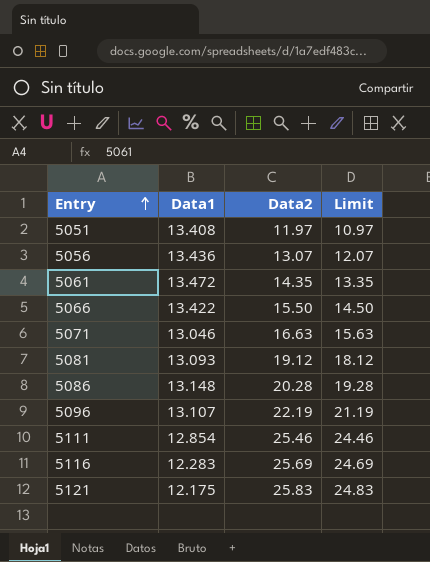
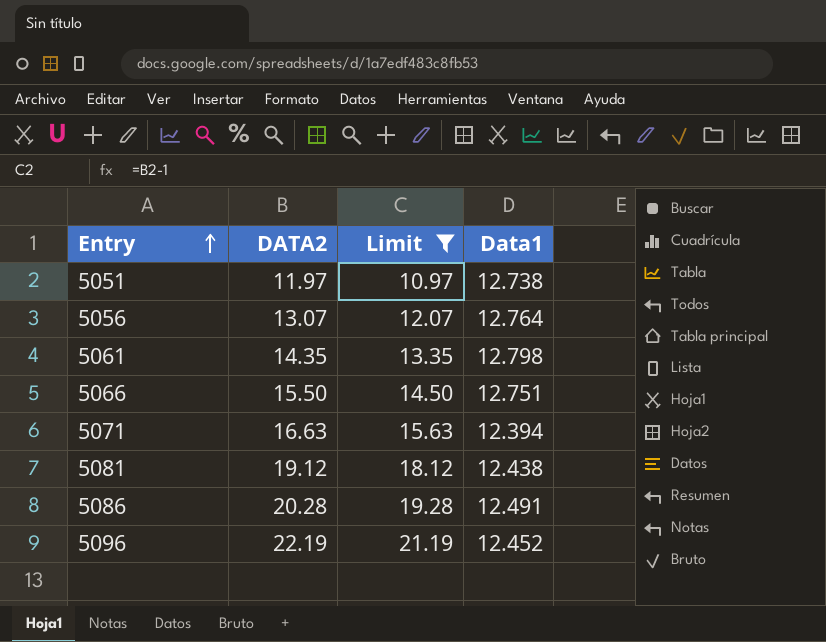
filter: none -> Limit <= 21.19
column name: Data2 -> DATA2
column Data1 | position: 2 -> 4
5051 | Data1: 13.408 -> 12.738
5056 | Data1: 13.436 -> 12.764
5061 | Data1: 13.472 -> 12.798
5066 | Data1: 13.422 -> 12.751
5071 | Data1: 13.046 -> 12.394
5081 | Data1: 13.093 -> 12.438
5086 | Data1: 13.148 -> 12.491
5096 | Data1: 13.107 -> 12.452

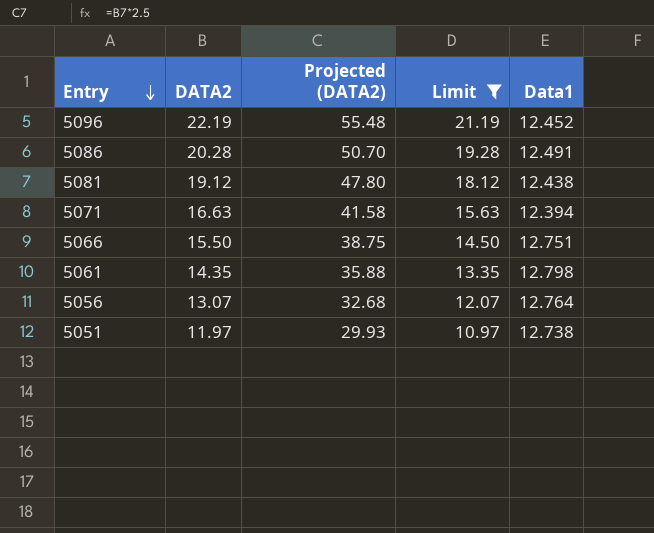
row order: Entry ascending -> Entry descending
column Projected (DATA2) | formula: none -> [DATA2] * 2.5

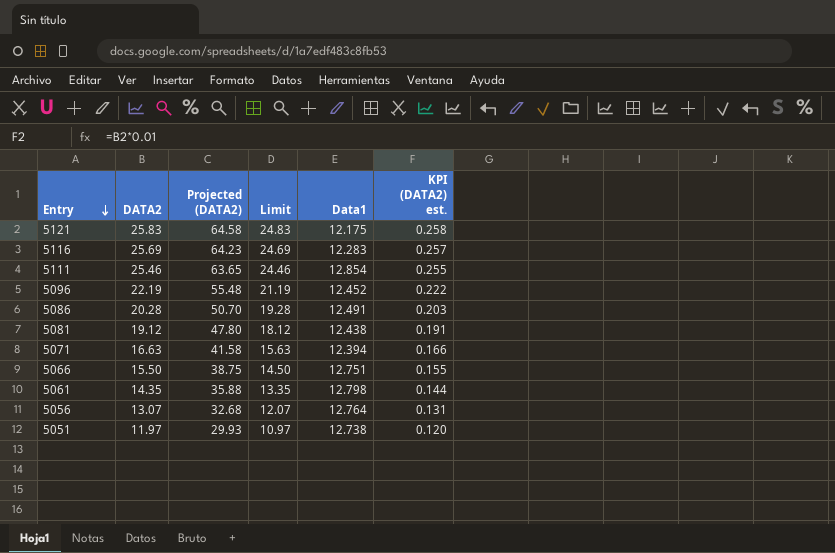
filter: Limit <= 21.19 -> none
column KPI (DATA2) est. | formula: none -> [DATA2] * 0.01

